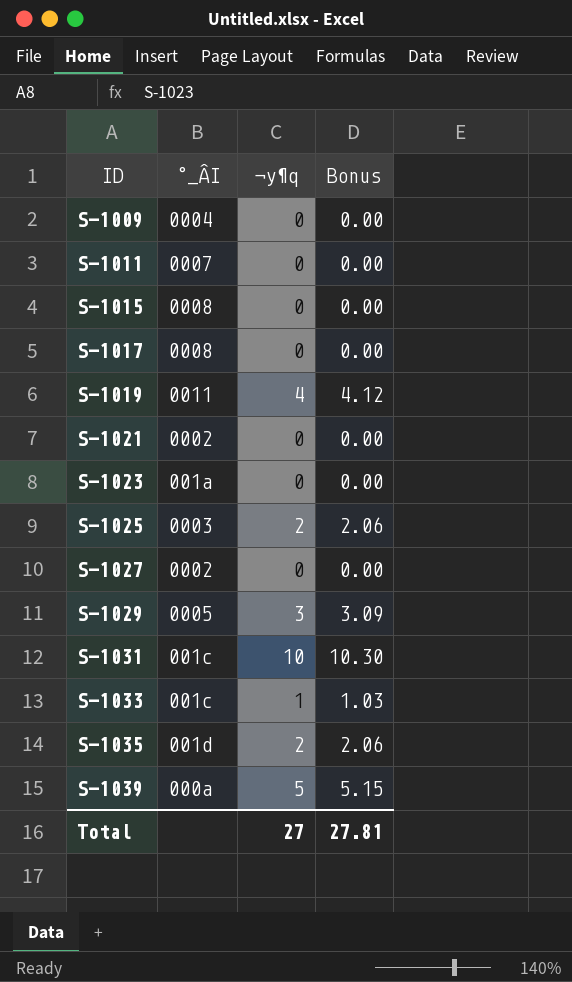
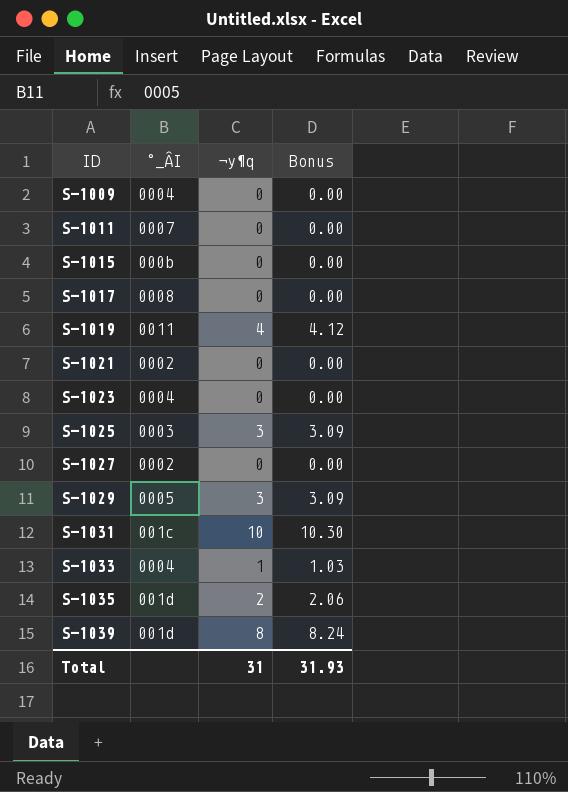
S-1015 | °_ÂI: 0008 -> 000b
S-1023 | °_ÂI: 001a -> 0004
S-1025 | ¬y¶q: 2 -> 3
S-1025 | Bonus: 2.06 -> 3.09
S-1033 | °_ÂI: 001c -> 0004
S-1039 | °_ÂI: 000a -> 001d
S-1039 | ¬y¶q: 5 -> 8
S-1039 | Bonus: 5.15 -> 8.24
Total | ¬y¶q: 27 -> 31
Total | Bonus: 27.81 -> 31.93

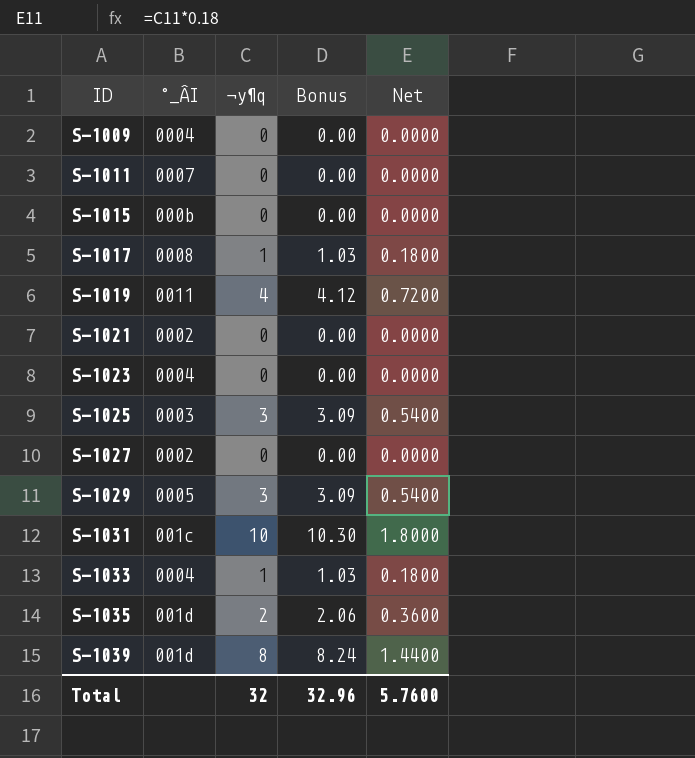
column Net | formula: none -> [¬y¶q] * 0.18
S-1017 | ¬y¶q: 0 -> 1
S-1017 | Bonus: 0.00 -> 1.03
Total | ¬y¶q: 31 -> 32
Total | Bonus: 31.93 -> 32.96

